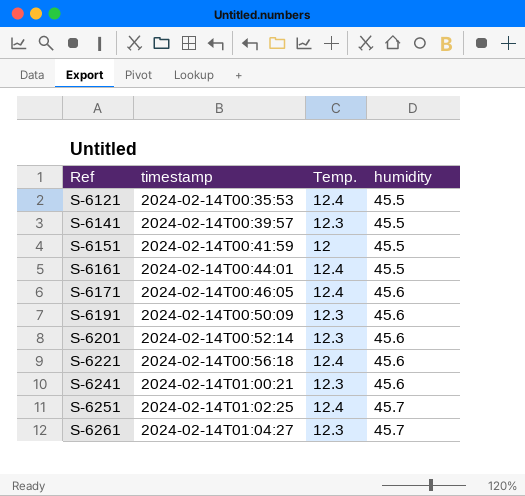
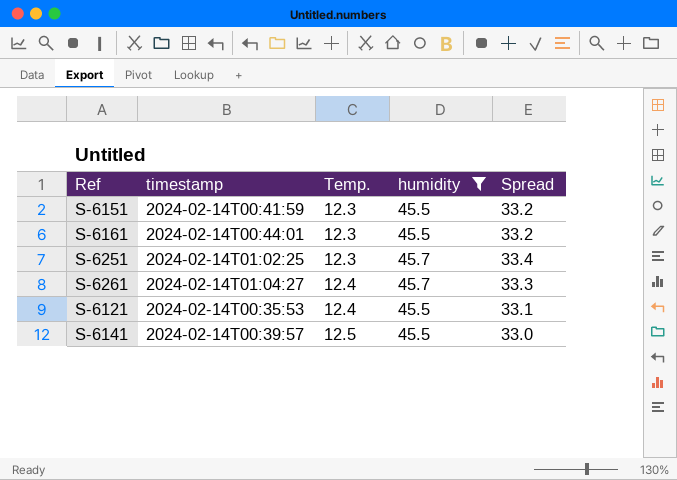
filter: none -> humidity != 45.6
row order: Ref ascending -> Temp. ascending
column Spread | formula: none -> [humidity] - [Temp.]
S-6151 | Temp.: 12 -> 12.3
S-6161 | Temp.: 12.4 -> 12.3
S-6251 | Temp.: 12.4 -> 12.3
S-6261 | Temp.: 12.3 -> 12.4
S-6141 | Temp.: 12.3 -> 12.5

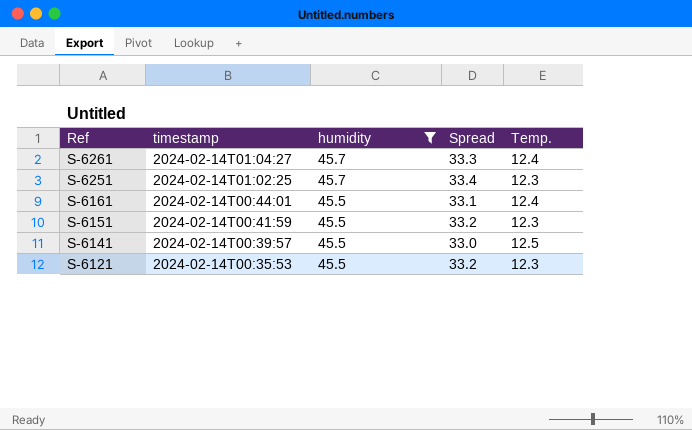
row order: Temp. ascending -> Ref descending
column Temp. | position: 3 -> 5
S-6161 | Spread: 33.2 -> 33.1
S-6161 | Temp.: 12.3 -> 12.4
S-6121 | Spread: 33.1 -> 33.2
S-6121 | Temp.: 12.4 -> 12.3

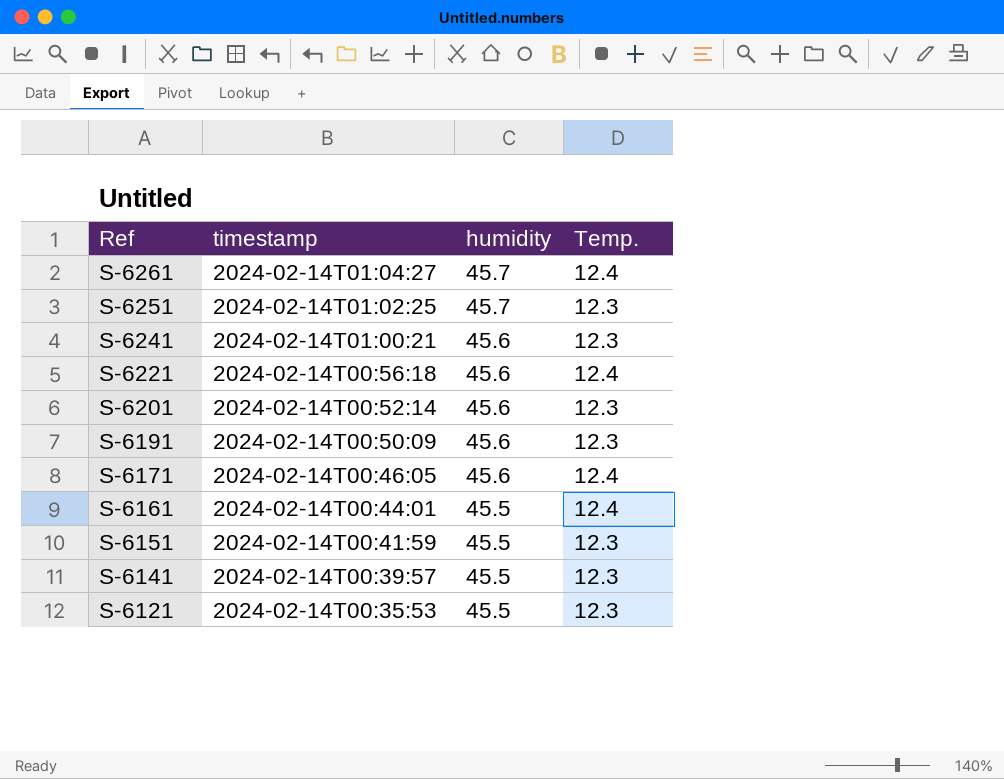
filter: humidity != 45.6 -> none
column Spread | formula: [humidity] - [Temp.] -> none
S-6141 | Temp.: 12.5 -> 12.3

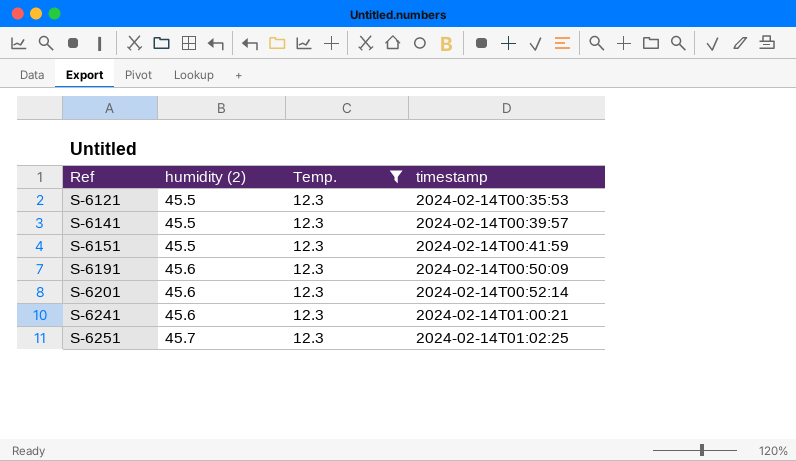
filter: none -> Temp. = 12.3
row order: Ref descending -> Ref ascending
column name: humidity -> humidity (2)
column timestamp | position: 2 -> 4

